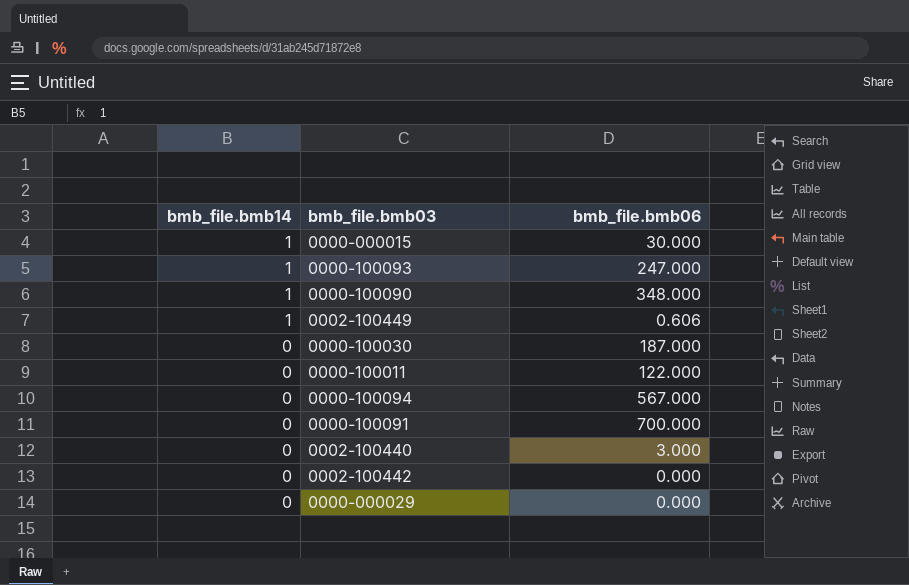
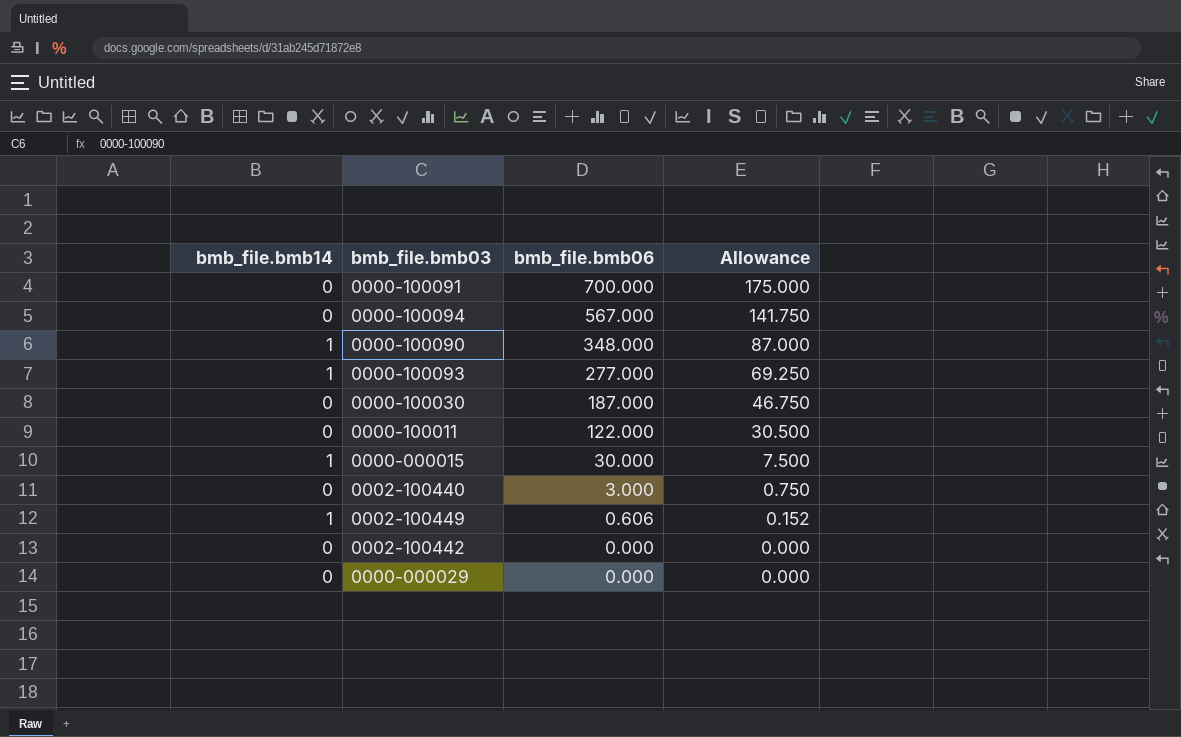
row order: bmb_file.bmb14 descending -> bmb_file.bmb06 descending
column Allowance | formula: none -> [bmb_file.bmb06] * 0.25
0000-100093 | bmb_file.bmb06: 247.000 -> 277.000

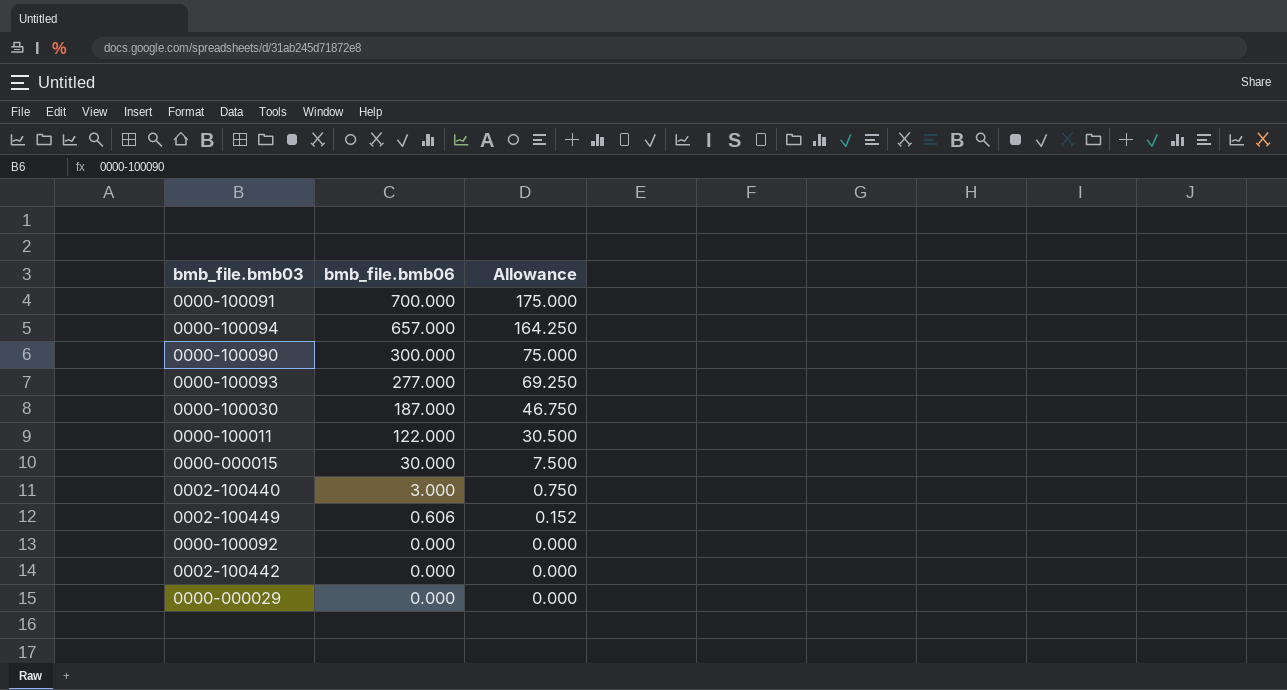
column bmb_file.bmb14 | position: 1 -> none
0000-100094 | bmb_file.bmb06: 567.000 -> 657.000
0000-100094 | Allowance: 141.750 -> 164.250
0000-100090 | bmb_file.bmb06: 348.000 -> 300.000
0000-100090 | Allowance: 87.000 -> 75.000
row 0000-100092: none -> 0.000 | 0.000

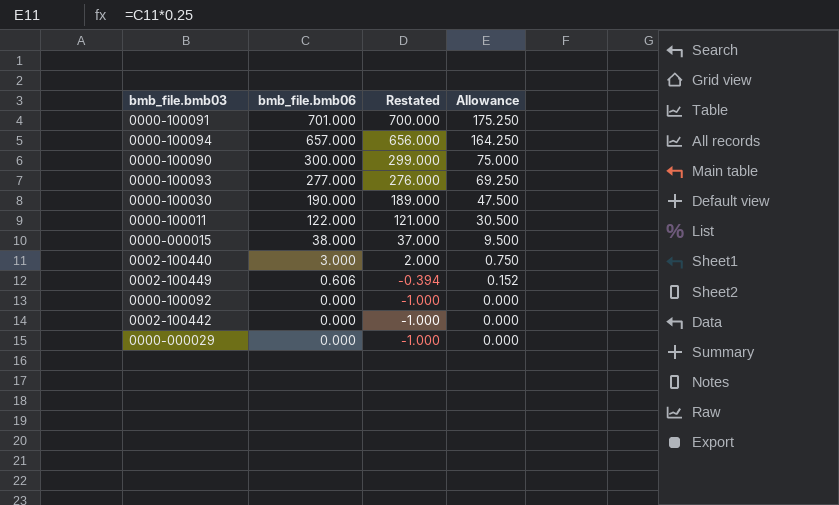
column Restated | formula: none -> [bmb_file.bmb06] - 1
0000-100091 | bmb_file.bmb06: 700.000 -> 701.000
0000-100091 | Allowance: 175.000 -> 175.250
0000-100030 | bmb_file.bmb06: 187.000 -> 190.000
0000-100030 | Allowance: 46.750 -> 47.500
0000-000015 | bmb_file.bmb06: 30.000 -> 38.000
0000-000015 | Allowance: 7.500 -> 9.500

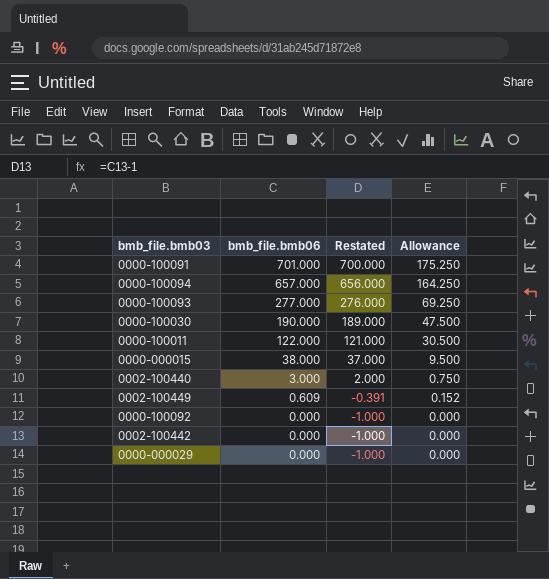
row 0000-100090: 300.000 | 299.000 | 75.000 -> none
0002-100449 | bmb_file.bmb06: 0.606 -> 0.609
0002-100449 | Restated: -0.394 -> -0.391

